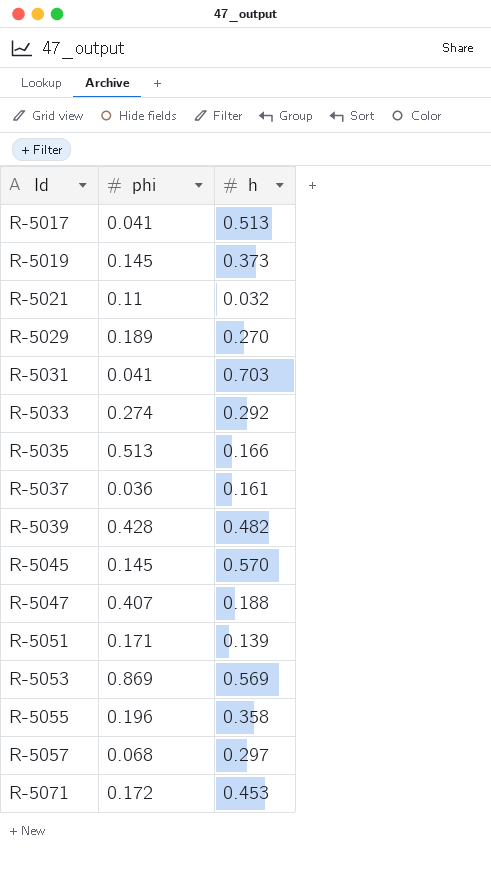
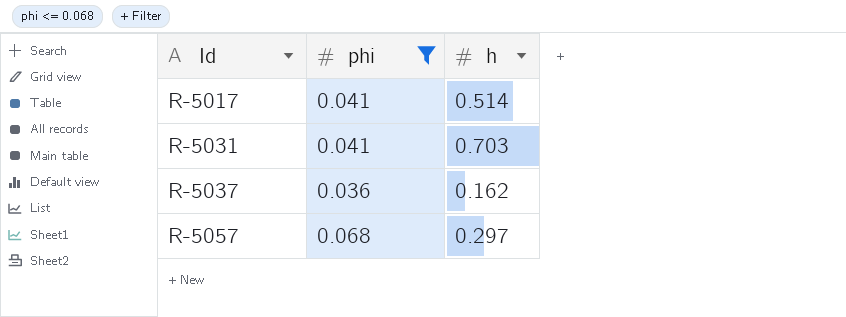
filter: none -> phi <= 0.068
R-5017 | h: 0.513 -> 0.514
R-5037 | h: 0.161 -> 0.162

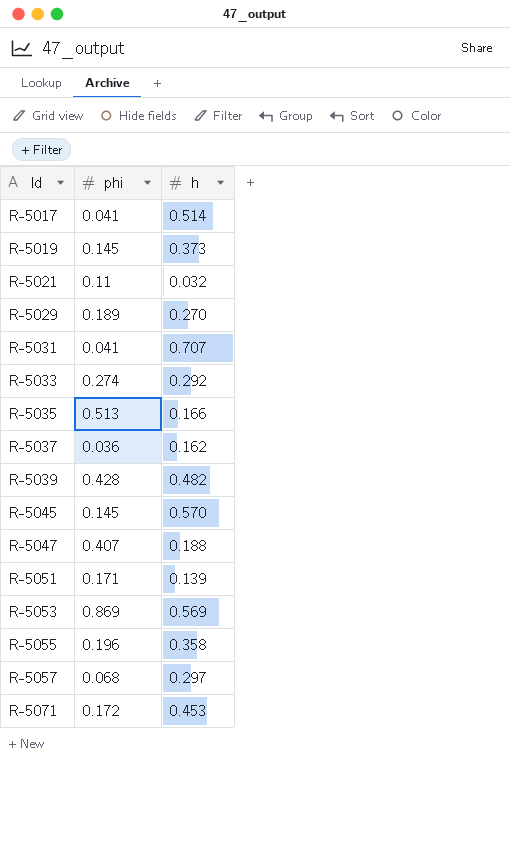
filter: phi <= 0.068 -> none
R-5031 | h: 0.703 -> 0.707

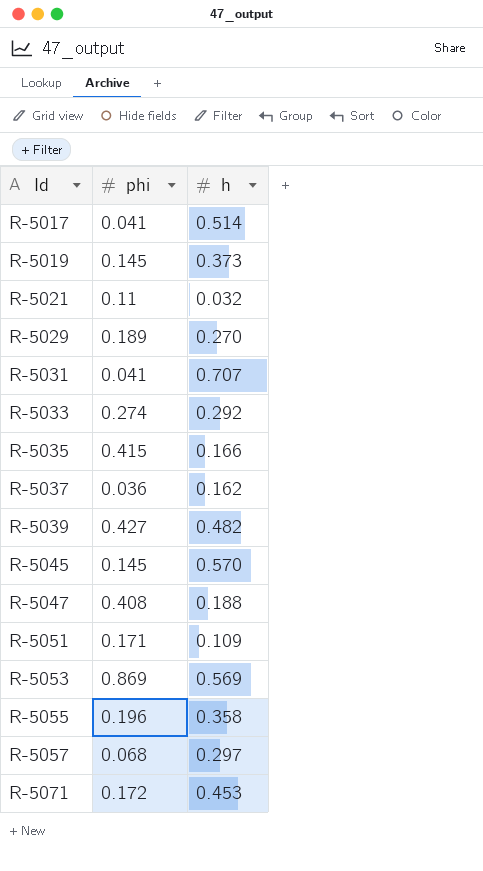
R-5035 | phi: 0.513 -> 0.415
R-5039 | phi: 0.428 -> 0.427
R-5047 | phi: 0.407 -> 0.408
R-5051 | h: 0.139 -> 0.109

